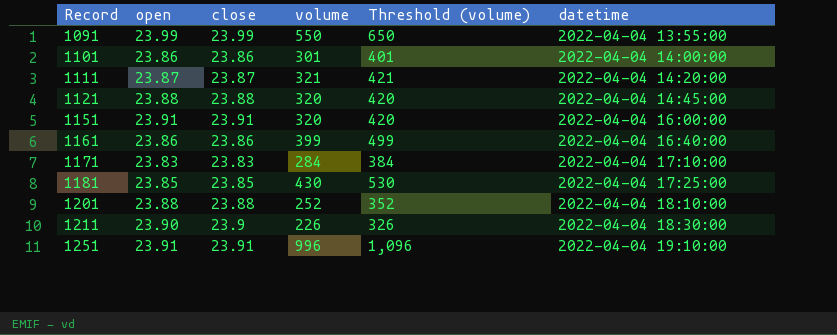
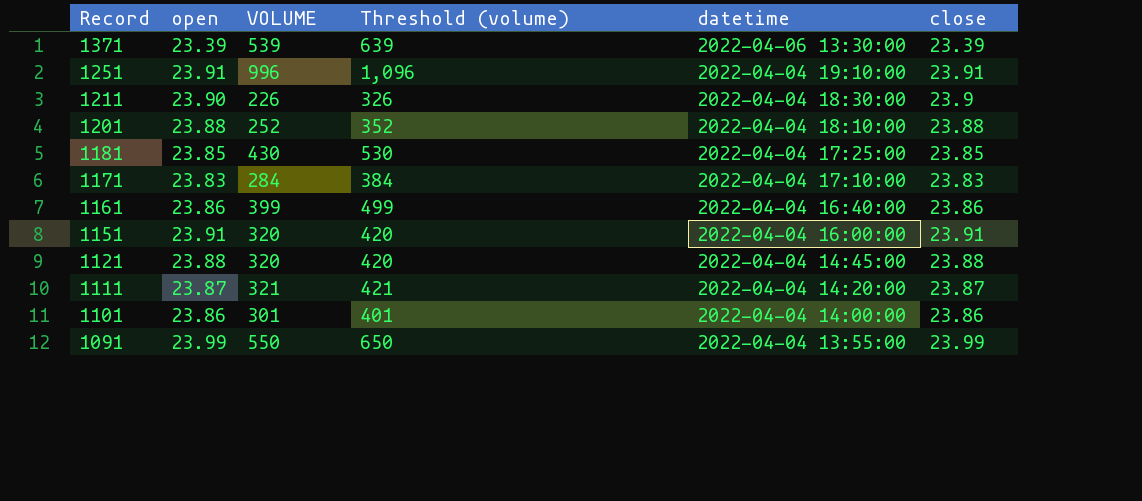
row order: Record ascending -> Record descending
column name: volume -> VOLUME
column close | position: 3 -> 6
row 1371: none -> 23.39 | 539 | 639 | 2022-04-06 13:30:00 | 23.39

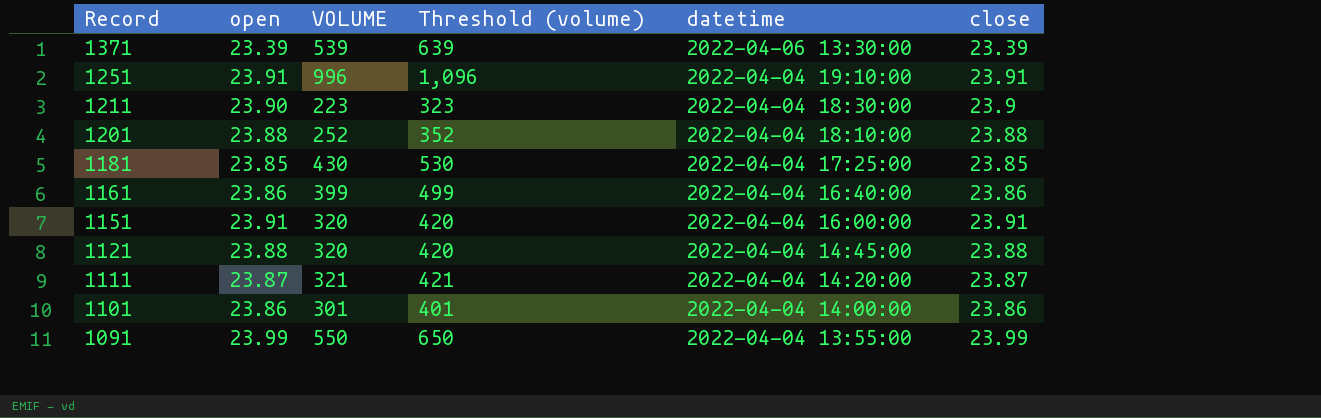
row 1171: 23.83 | 284 | 384 | 2022-04-04 17:10:00 | 23.83 -> none
1211 | VOLUME: 226 -> 223
1211 | Threshold (volume): 326 -> 323

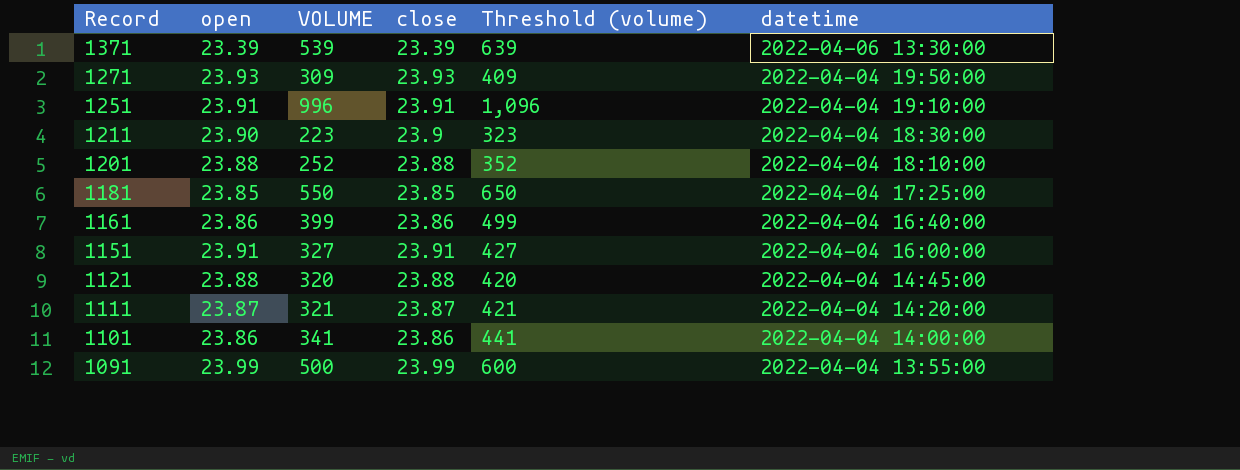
column close | position: 6 -> 4
row 1271: none -> 23.93 | 309 | 23.93 | 409 | 2022-04-04 19:50:00
1181 | VOLUME: 430 -> 550
1181 | Threshold (volume): 530 -> 650
1151 | VOLUME: 320 -> 327
1151 | Threshold (volume): 420 -> 427
1101 | VOLUME: 301 -> 341
1101 | Threshold (volume): 401 -> 441
1091 | VOLUME: 550 -> 500
1091 | Threshold (volume): 650 -> 600

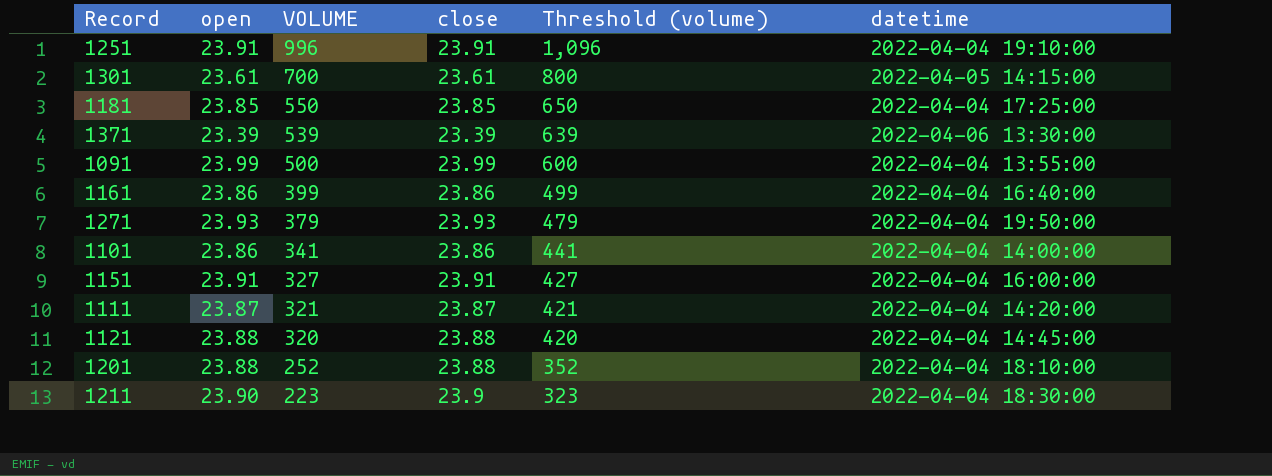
row order: Record descending -> VOLUME descending
row 1301: none -> 23.61 | 700 | 23.61 | 800 | 2022-04-05 14:15:00
1271 | VOLUME: 309 -> 379
1271 | Threshold (volume): 409 -> 479

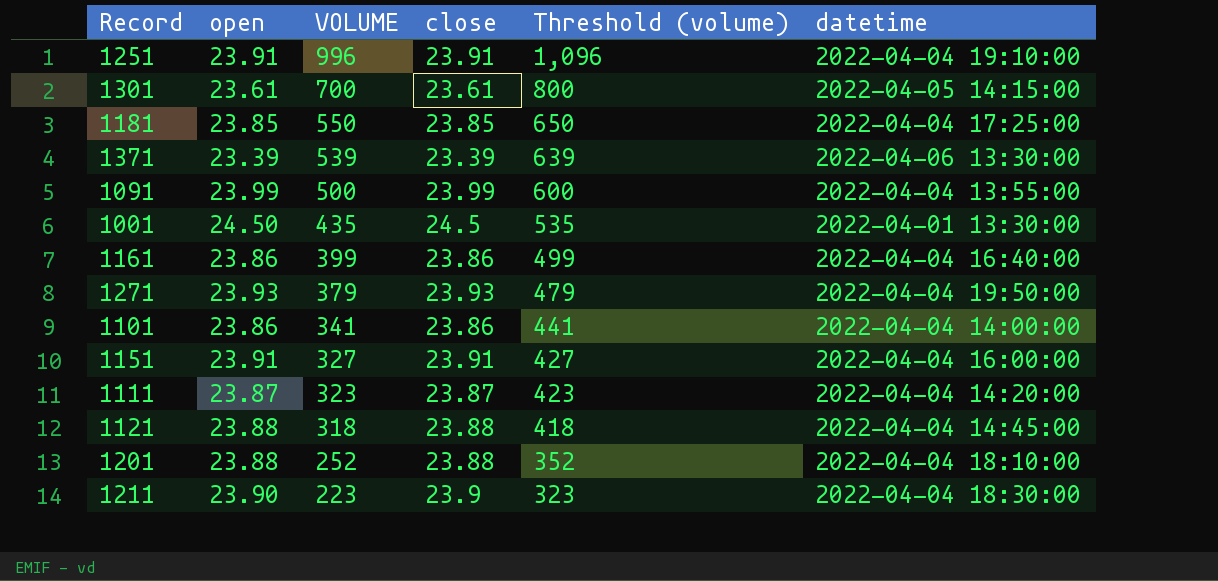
row 1001: none -> 24.50 | 435 | 24.5 | 535 | 2022-04-01 13:30:00
1111 | VOLUME: 321 -> 323
1111 | Threshold (volume): 421 -> 423
1121 | VOLUME: 320 -> 318
1121 | Threshold (volume): 420 -> 418

